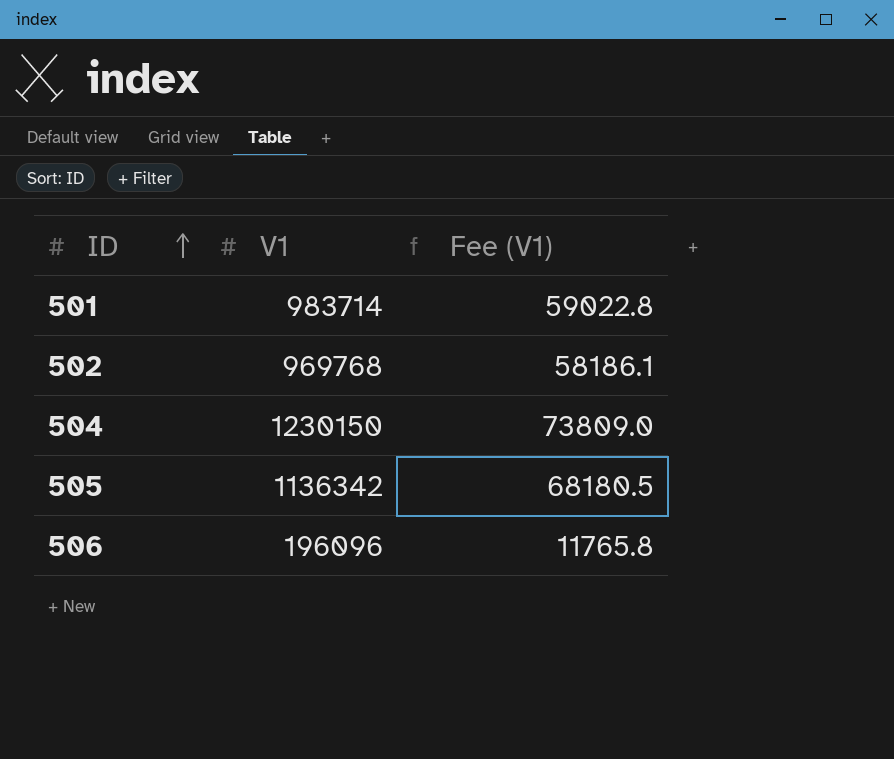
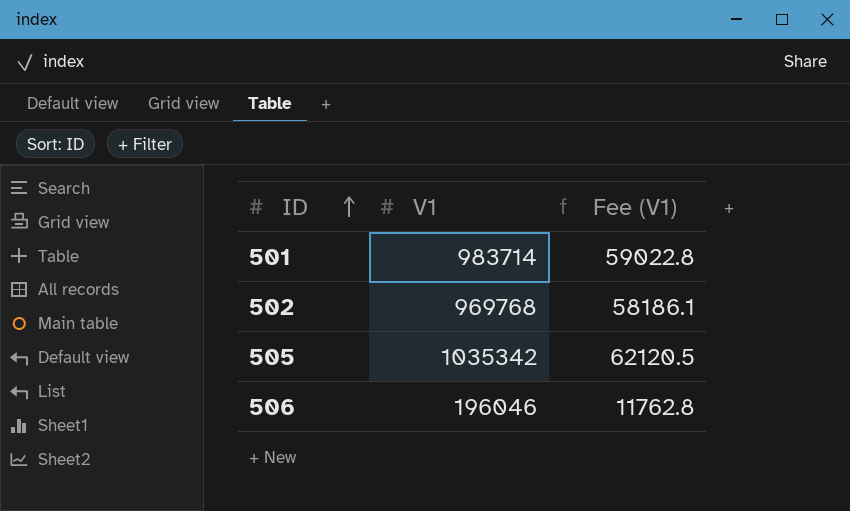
row 504: 1230150 | 73809.0 -> none
505 | V1: 1136342 -> 1035342
505 | Fee (V1): 68180.5 -> 62120.5
506 | V1: 196096 -> 196046
506 | Fee (V1): 11765.8 -> 11762.8

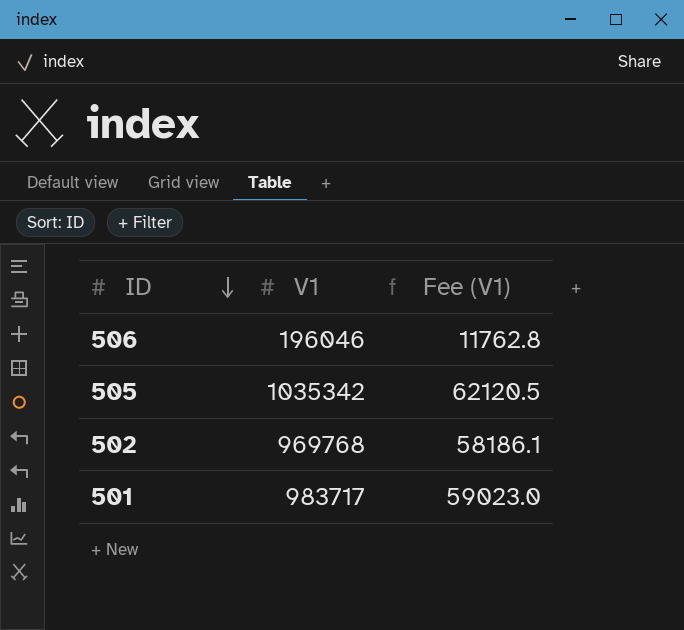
row order: ID ascending -> ID descending
501 | V1: 983714 -> 983717
501 | Fee (V1): 59022.8 -> 59023.0

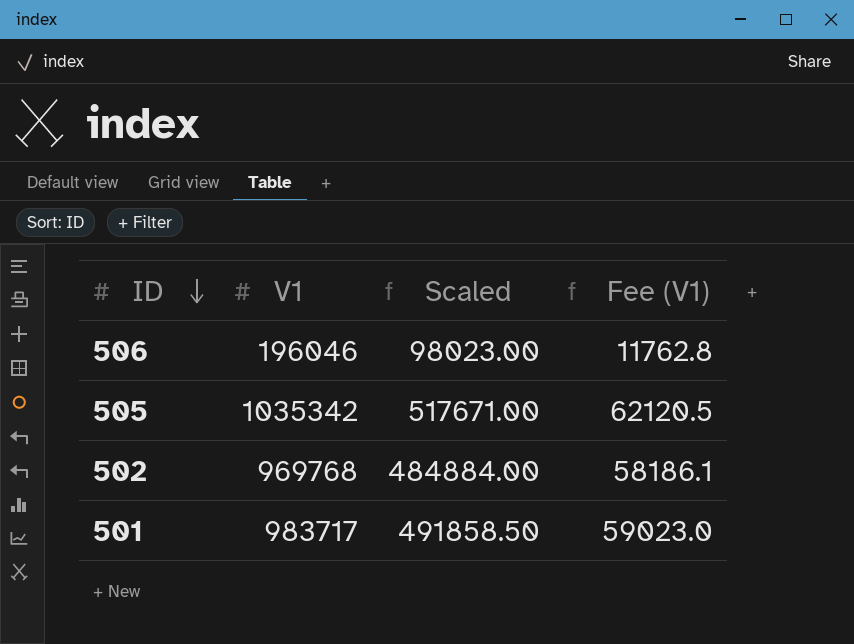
column Scaled | formula: none -> [V1] * 0.5

